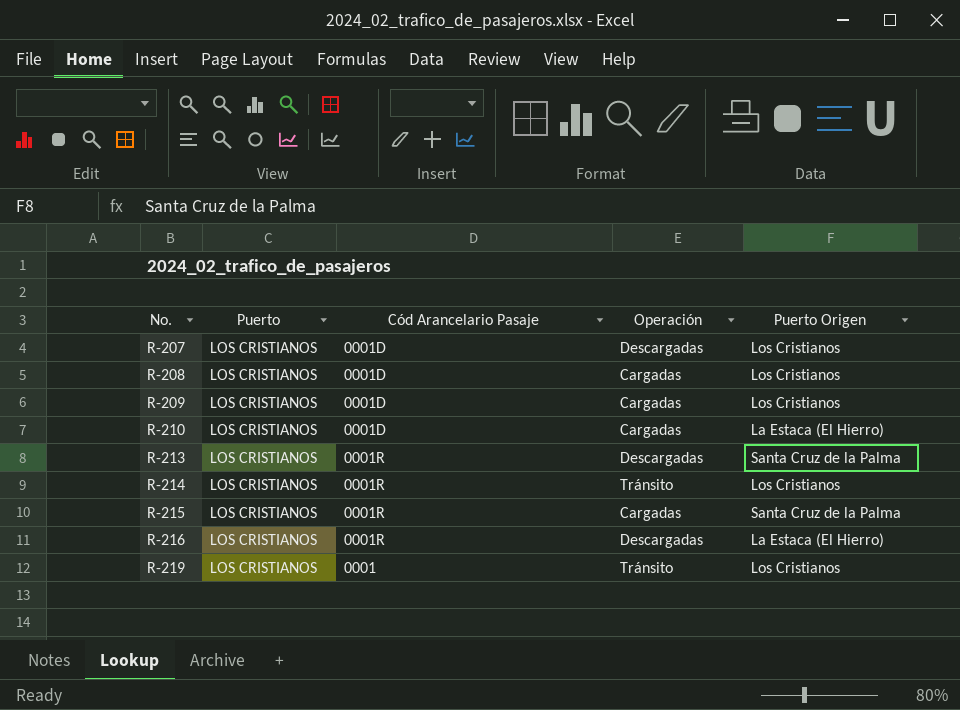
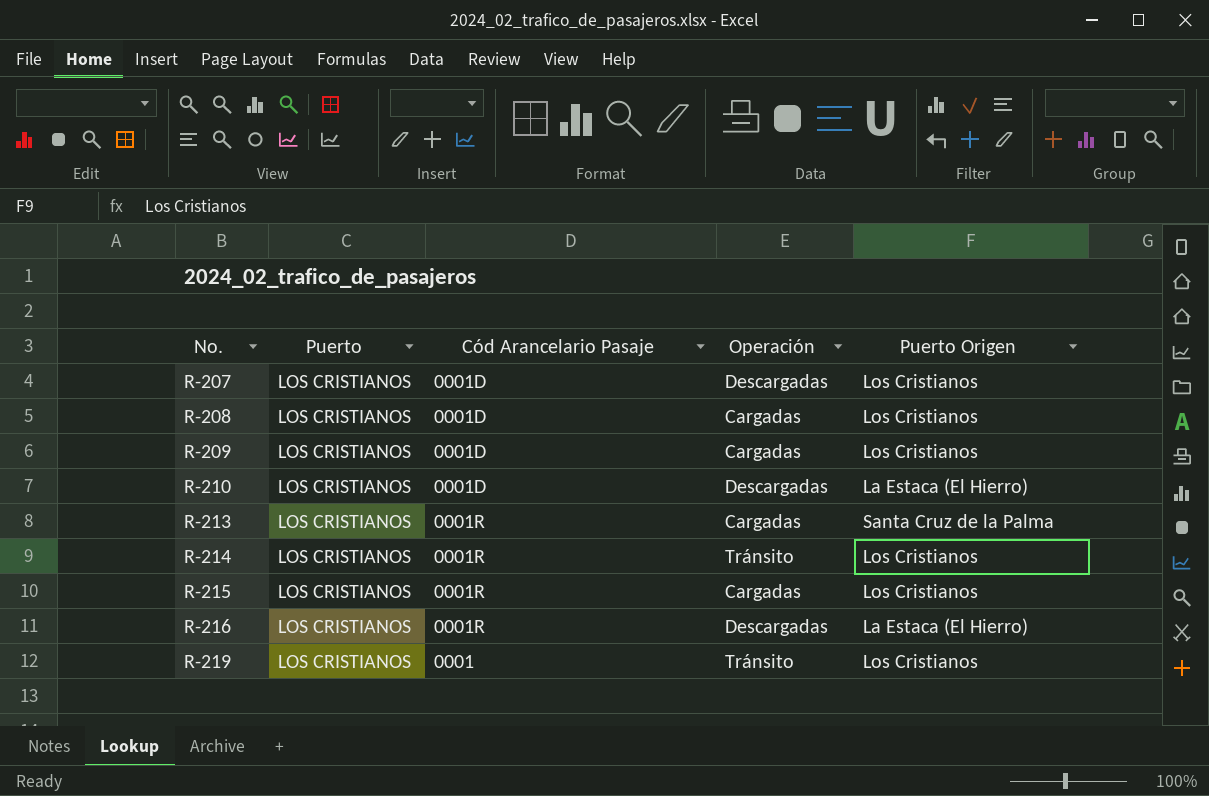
R-210 | Operación: Cargadas -> Descargadas
R-213 | Operación: Descargadas -> Cargadas
R-215 | Puerto Origen: Santa Cruz de la Palma -> Los Cristianos

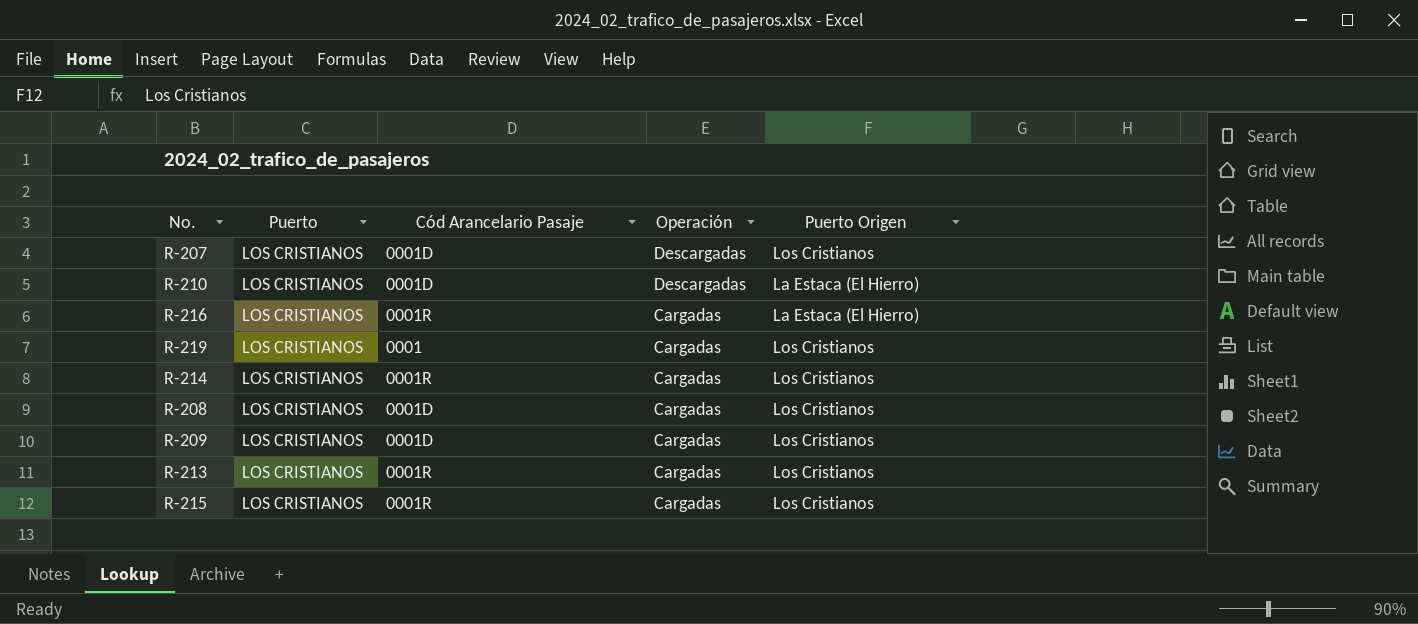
row order: No. ascending -> Operación descending
R-216 | Operación: Descargadas -> Cargadas
R-219 | Operación: Tránsito -> Cargadas
R-214 | Operación: Tránsito -> Cargadas
R-213 | Puerto Origen: Santa Cruz de la Palma -> Los Cristianos

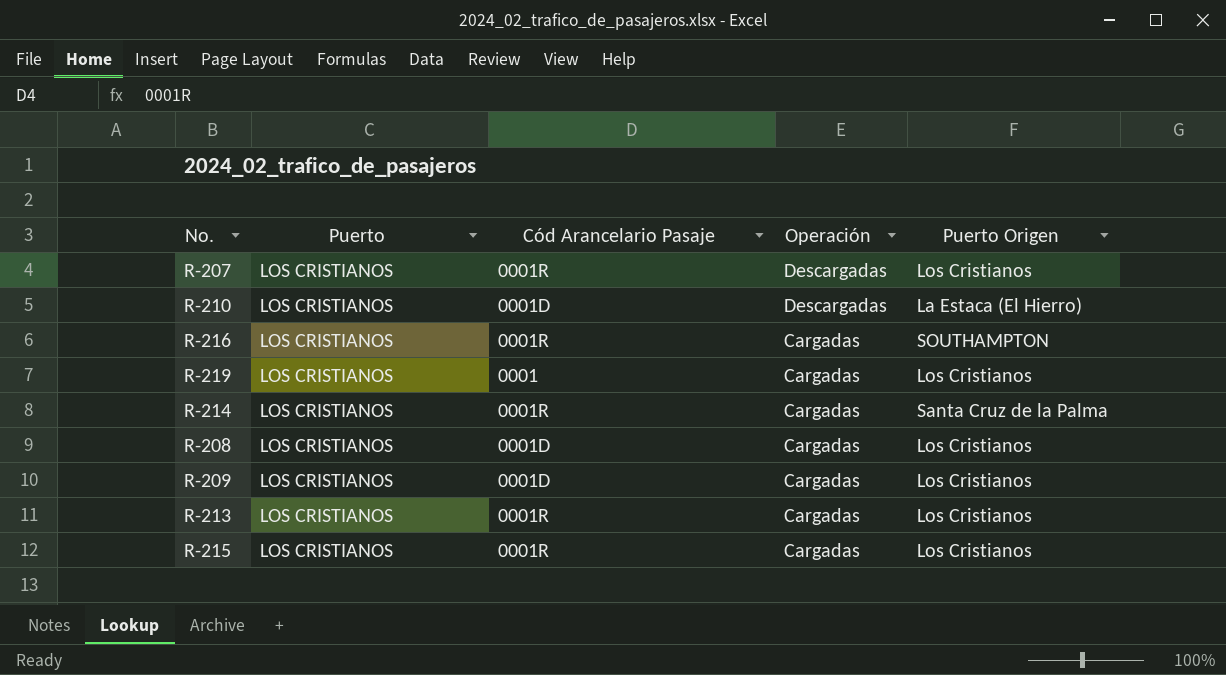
R-207 | Cód Arancelario Pasaje: 0001D -> 0001R
R-216 | Puerto Origen: La Estaca (El Hierro) -> SOUTHAMPTON
R-214 | Puerto Origen: Los Cristianos -> Santa Cruz de la Palma

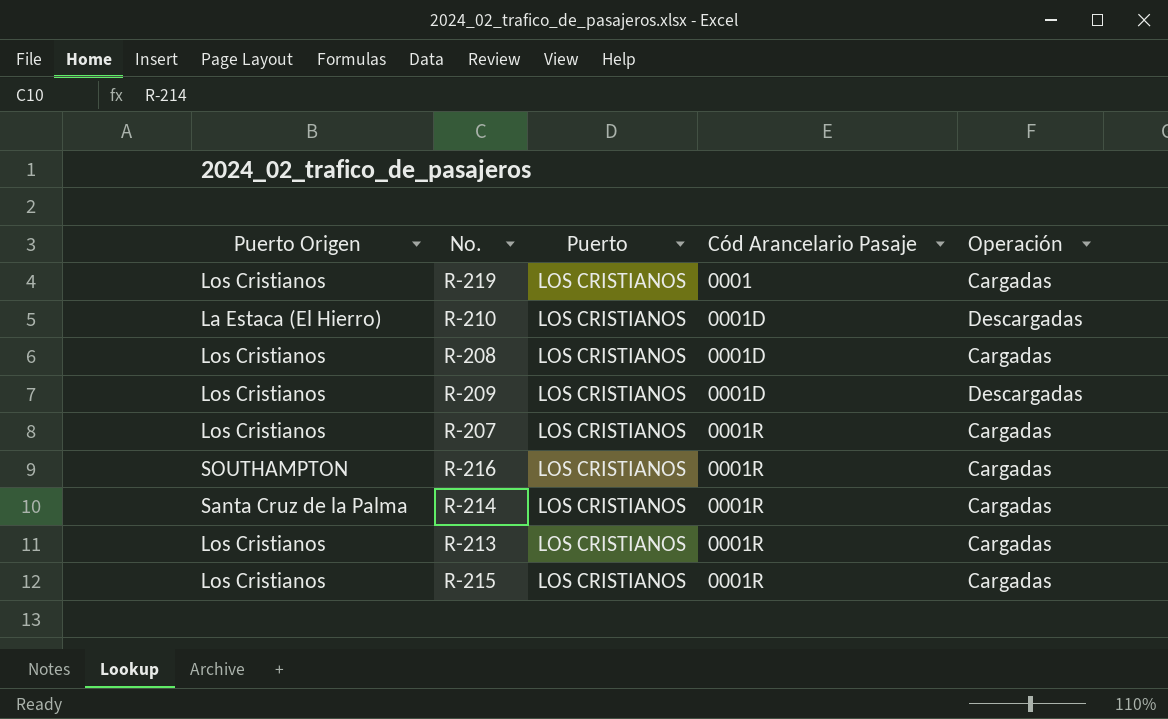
row order: Operación descending -> Cód Arancelario Pasaje ascending
column Puerto Origen | position: 5 -> 1
R-209 | Operación: Cargadas -> Descargadas
R-207 | Operación: Descargadas -> Cargadas

